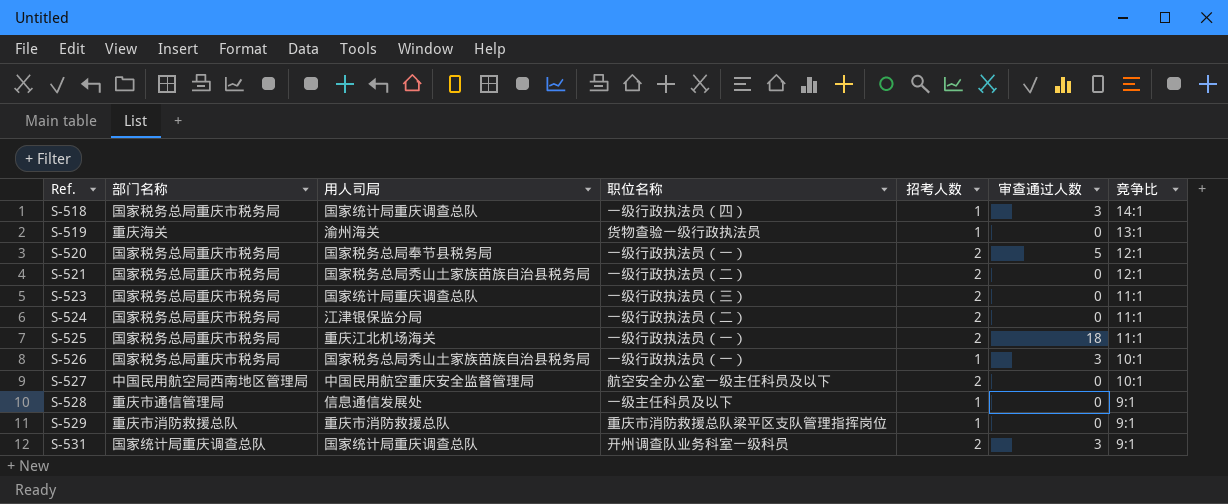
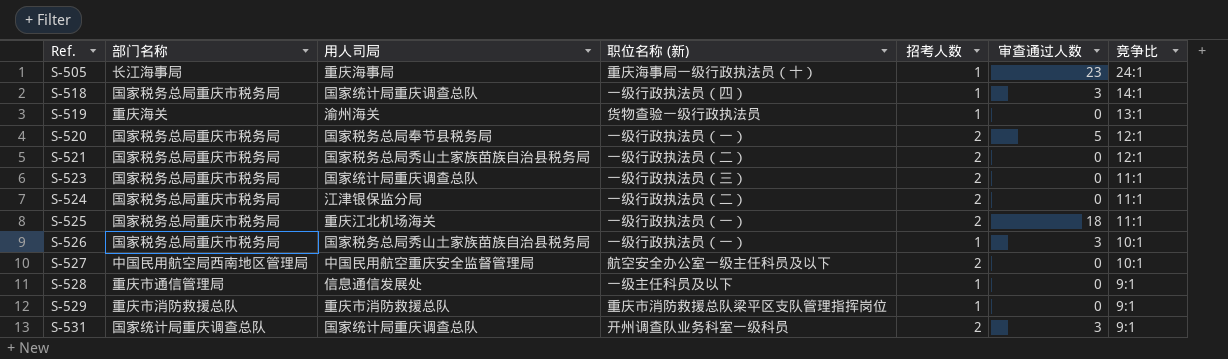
column name: 职位名称 -> 职位名称 (新)
row S-505: none -> 长江海事局 | 重庆海事局 | 重庆海事局一级行政执法员（十） | 1 | 23 | 24:1

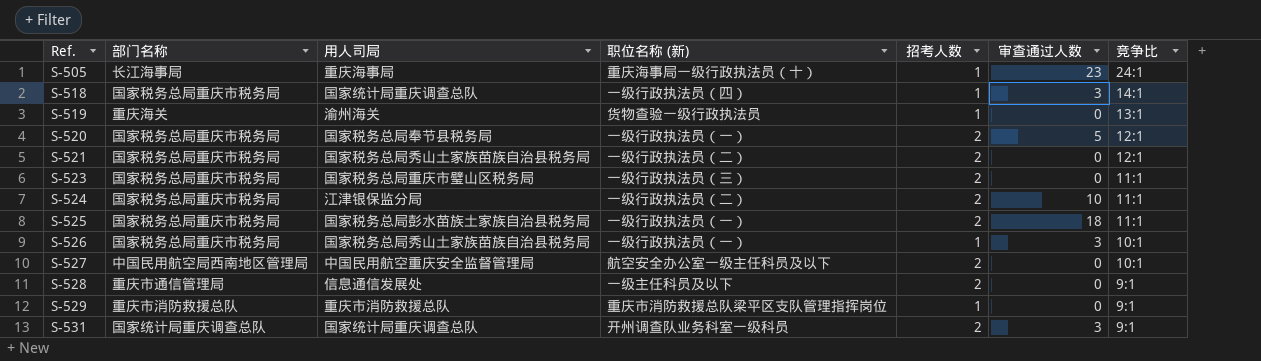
S-523 | 用人司局: 国家统计局重庆调查总队 -> 国家税务总局重庆市璧山区税务局
S-524 | 审查通过人数: 0 -> 10
S-525 | 用人司局: 重庆江北机场海关 -> 国家税务总局彭水苗族土家族自治县税务局
S-528 | 招考人数: 1 -> 2

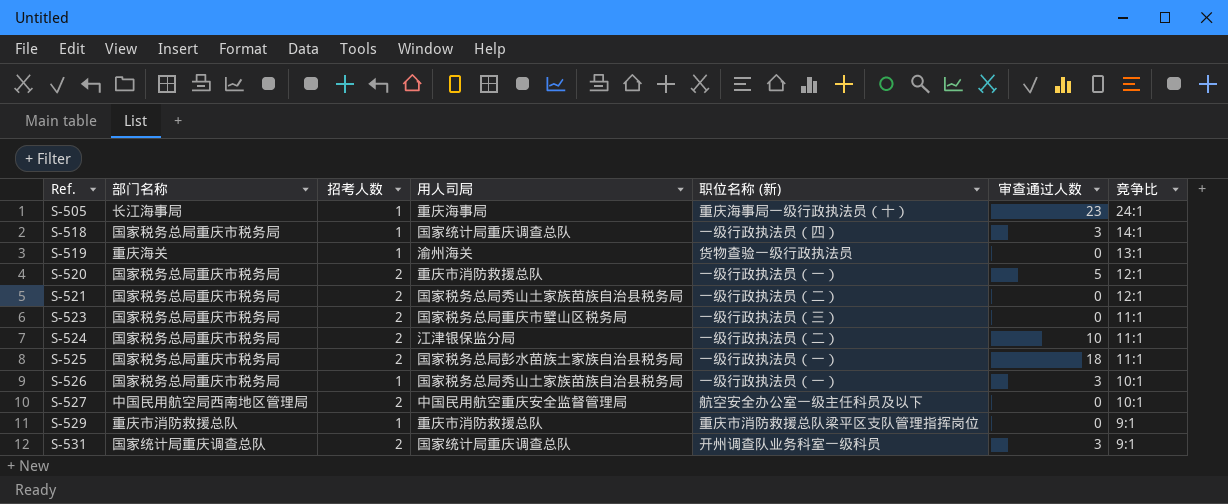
column 招考人数 | position: 5 -> 3
row S-528: 重庆市通信管理局 | 信息通信发展处 | 一级主任科员及以下 | 2 | 0 | 9:1 -> none
S-520 | 用人司局: 国家税务总局奉节县税务局 -> 重庆市消防救援总队

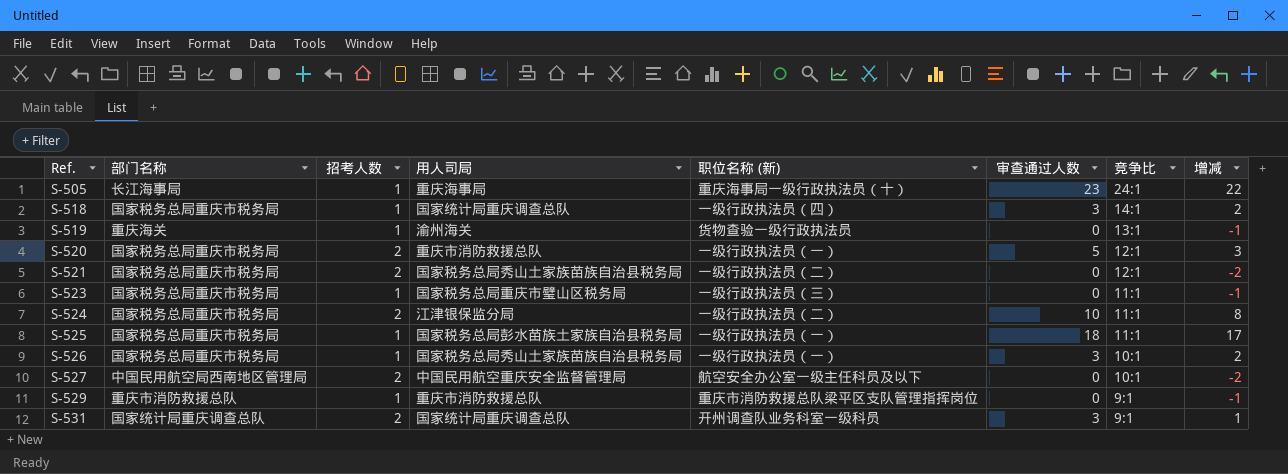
column 增减 | formula: none -> [审查通过人数] - [招考人数]
S-523 | 招考人数: 2 -> 1
S-525 | 招考人数: 2 -> 1

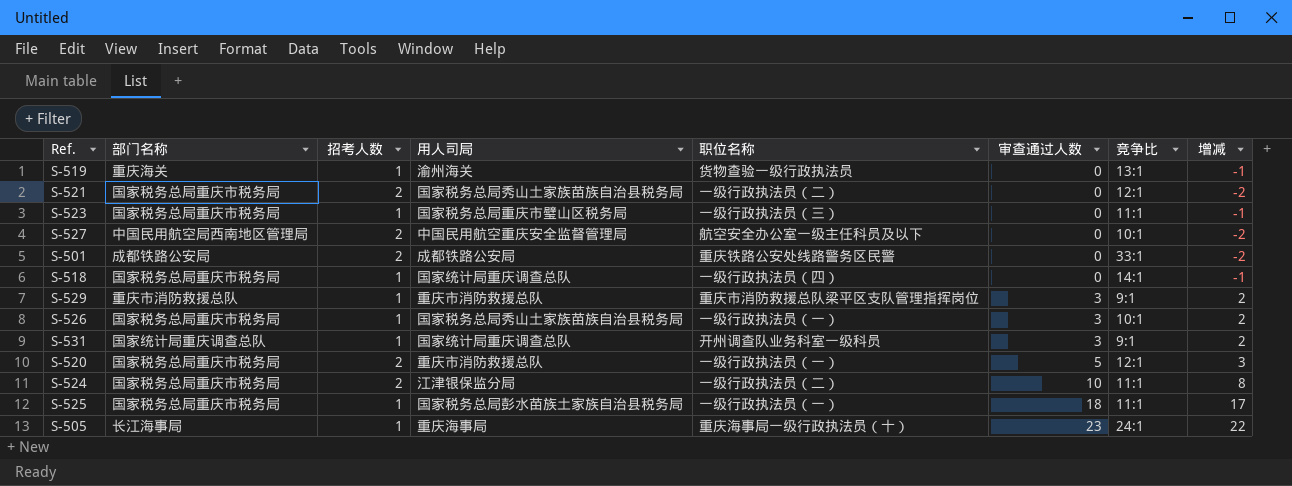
row order: Ref. ascending -> 审查通过人数 ascending
column name: 职位名称 (新) -> 职位名称
row S-501: none -> 成都铁路公安局 | 2 | 成都铁路公安局 | 重庆铁路公安处线路警务区民警 | 0 | 33:1 | -2
S-518 | 审查通过人数: 3 -> 0
S-518 | 增减: 2 -> -1
S-529 | 审查通过人数: 0 -> 3
S-529 | 增减: -1 -> 2
S-531 | 招考人数: 2 -> 1
S-531 | 增减: 1 -> 2

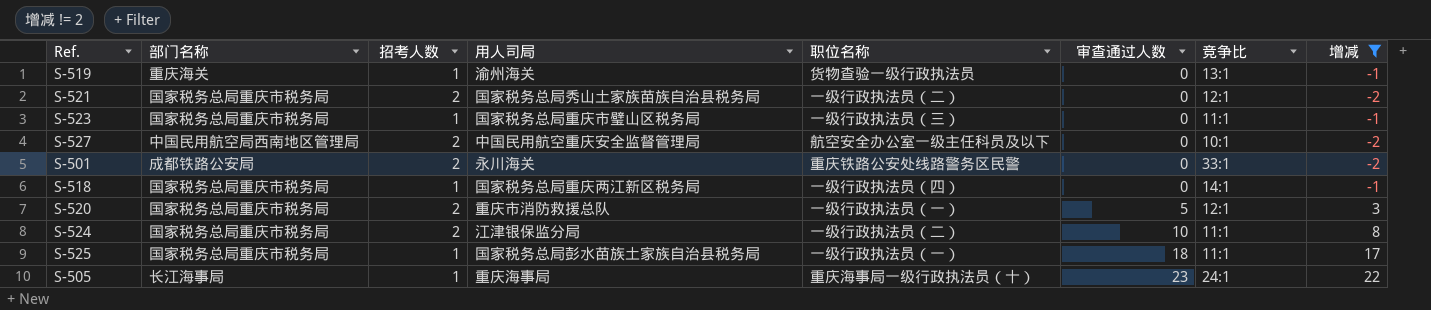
filter: none -> 增减 != 2
S-501 | 用人司局: 成都铁路公安局 -> 永川海关
S-518 | 用人司局: 国家统计局重庆调查总队 -> 国家税务总局重庆两江新区税务局

